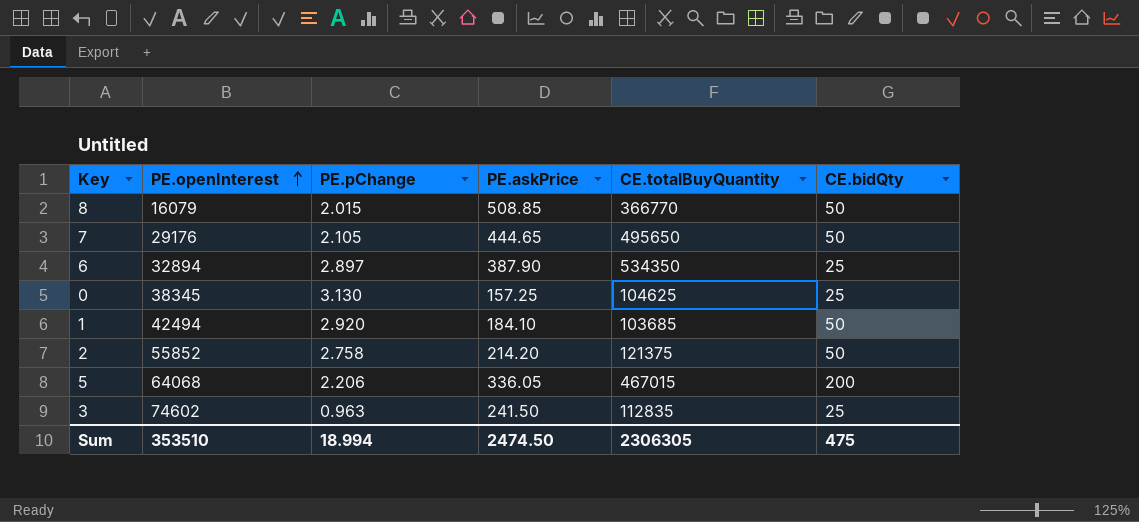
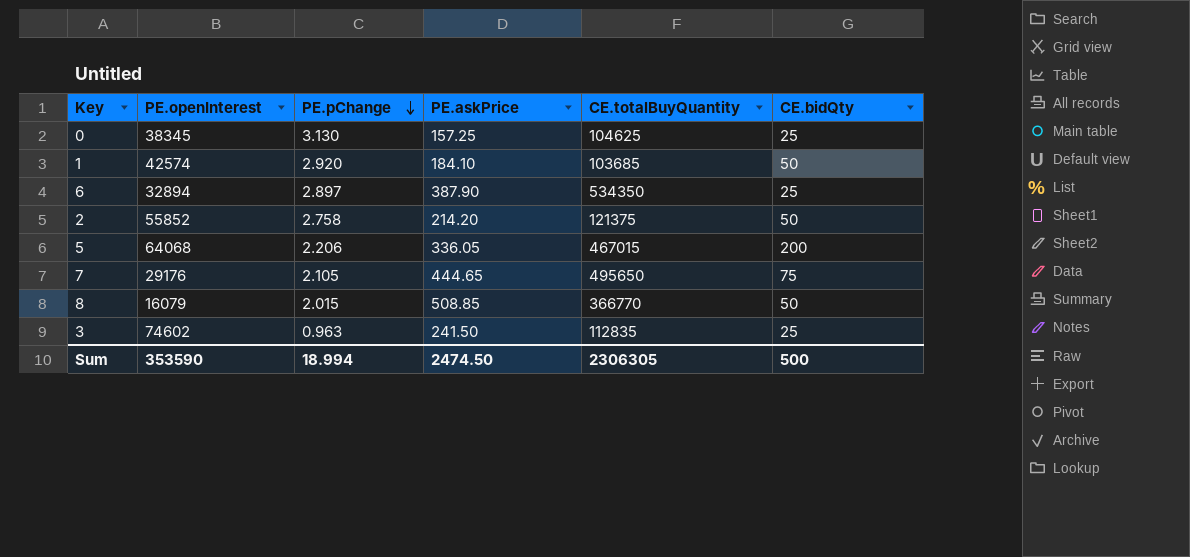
row order: PE.openInterest ascending -> PE.pChange descending
1 | PE.openInterest: 42494 -> 42574
7 | CE.bidQty: 50 -> 75
Sum | PE.openInterest: 353510 -> 353590
Sum | CE.bidQty: 475 -> 500

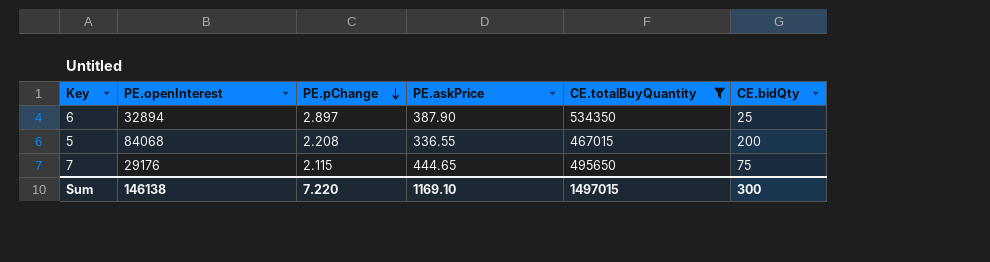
filter: none -> CE.totalBuyQuantity >= 467015
5 | PE.openInterest: 64068 -> 84068
5 | PE.pChange: 2.206 -> 2.208
5 | PE.askPrice: 336.05 -> 336.55
7 | PE.pChange: 2.105 -> 2.115
Sum | PE.openInterest: 353590 -> 146138
Sum | PE.pChange: 18.994 -> 7.220
Sum | PE.askPrice: 2474.50 -> 1169.10
Sum | CE.totalBuyQuantity: 2306305 -> 1497015
Sum | CE.bidQty: 500 -> 300

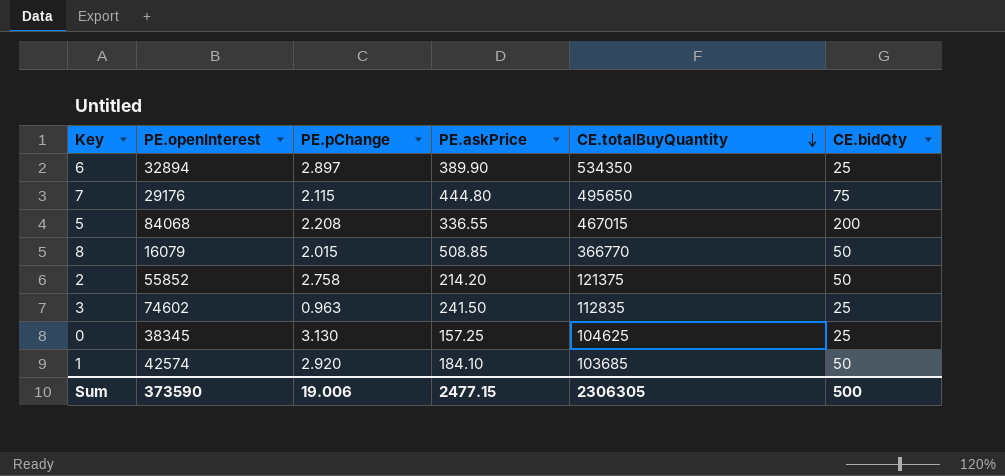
filter: CE.totalBuyQuantity >= 467015 -> none
row order: PE.pChange descending -> CE.totalBuyQuantity descending
6 | PE.askPrice: 387.90 -> 389.90
7 | PE.askPrice: 444.65 -> 444.80
Sum | PE.openInterest: 146138 -> 373590
Sum | PE.pChange: 7.220 -> 19.006
Sum | PE.askPrice: 1169.10 -> 2477.15
Sum | CE.totalBuyQuantity: 1497015 -> 2306305
Sum | CE.bidQty: 300 -> 500

